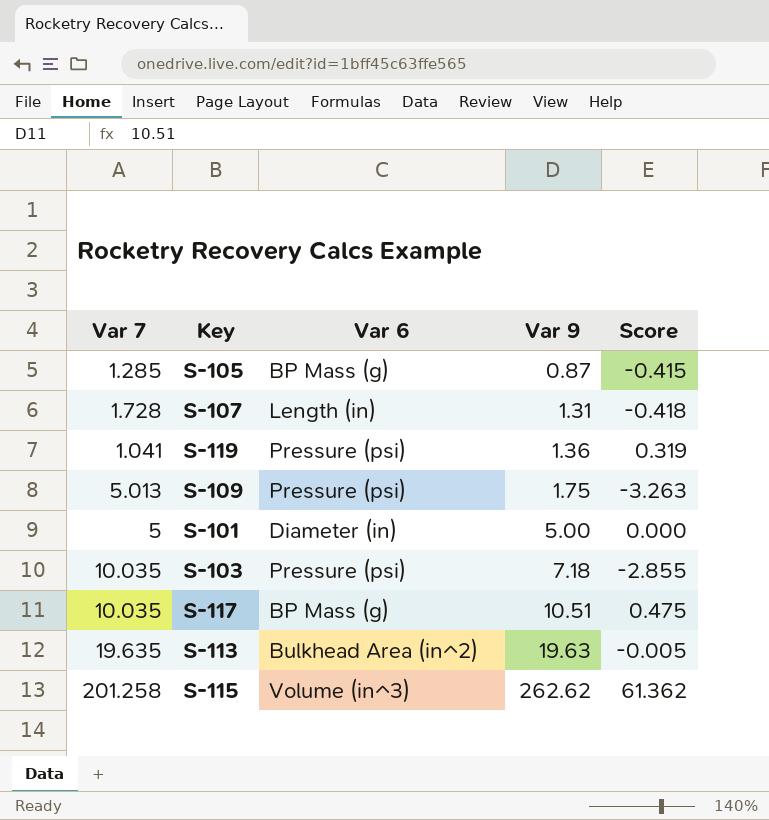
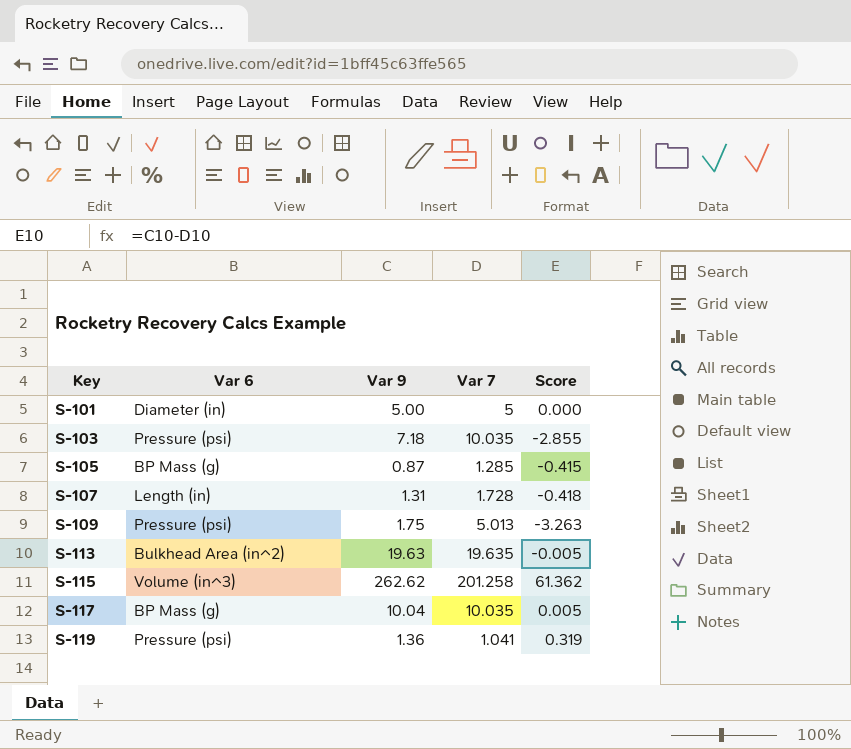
row order: Var 9 ascending -> Key ascending
column Var 7 | position: 1 -> 4
S-117 | Var 9: 10.51 -> 10.04
S-117 | Score: 0.475 -> 0.005

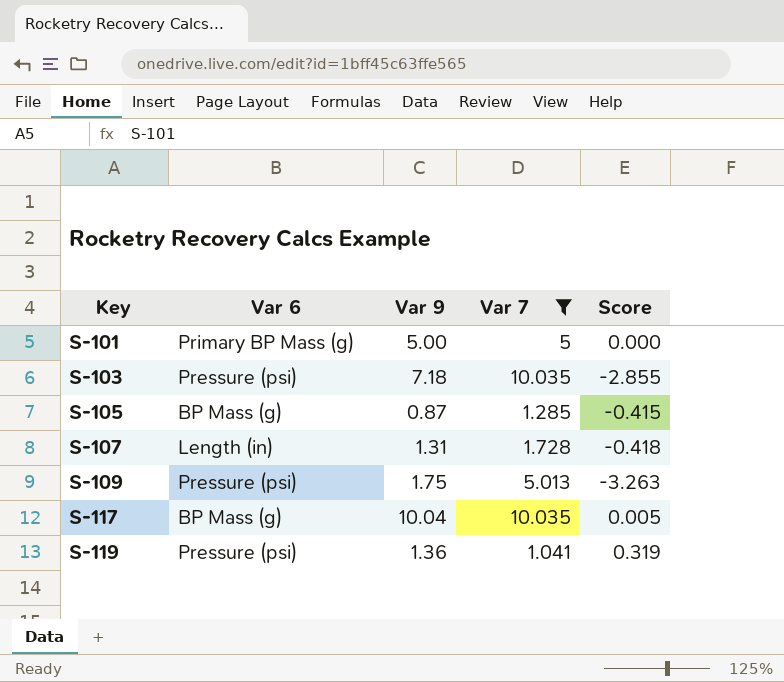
filter: none -> Var 7 <= 10.035
S-101 | Var 6: Diameter (in) -> Primary BP Mass (g)

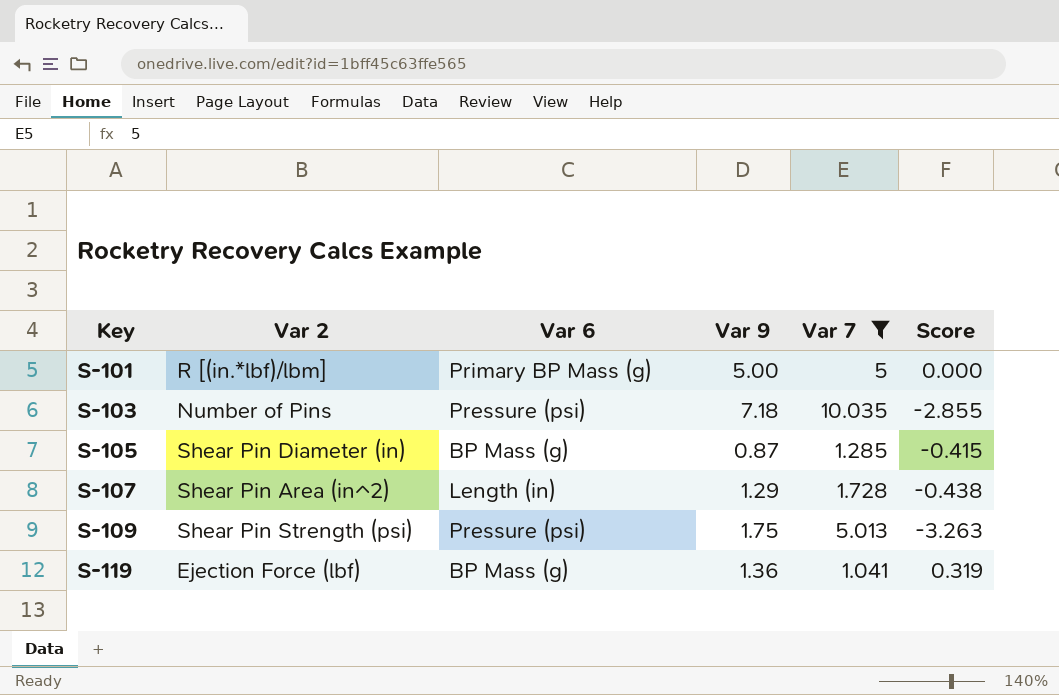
column Var 2 | position: none -> 2
row S-117: BP Mass (g) | 10.04 | 10.035 | 0.005 -> none
S-107 | Var 9: 1.31 -> 1.29
S-107 | Score: -0.418 -> -0.438
S-119 | Var 6: Pressure (psi) -> BP Mass (g)

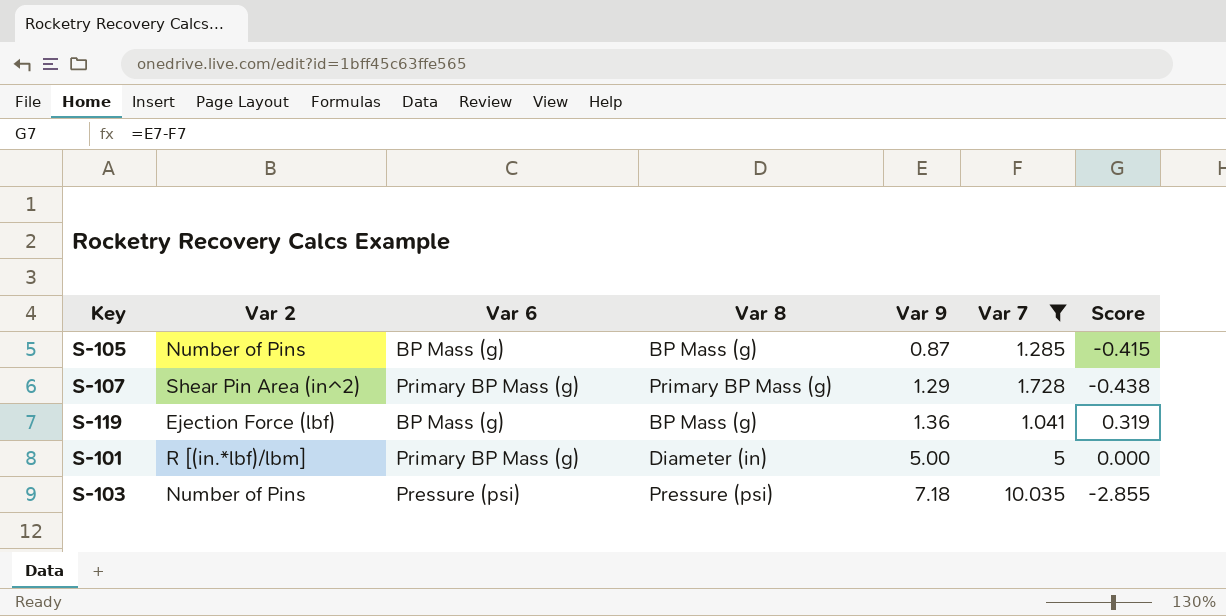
row order: Key ascending -> Var 9 ascending
column Var 8 | position: none -> 4
row S-109: Shear Pin Strength (psi) | Pressure (psi) | 1.75 | 5.013 | -3.263 -> none
S-105 | Var 2: Shear Pin Diameter (in) -> Number of Pins
S-107 | Var 6: Length (in) -> Primary BP Mass (g)

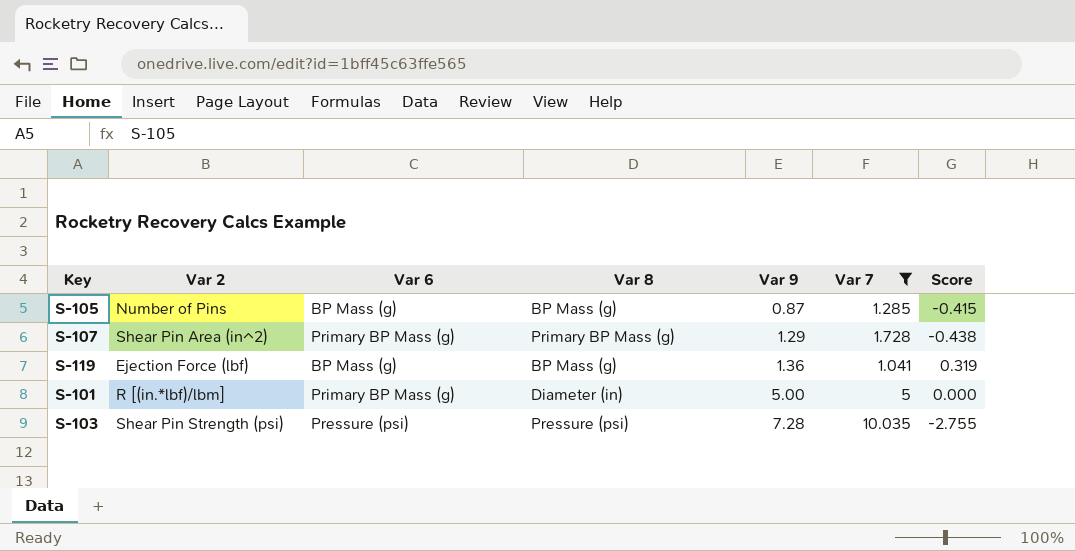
S-103 | Var 2: Number of Pins -> Shear Pin Strength (psi)
S-103 | Var 9: 7.18 -> 7.28
S-103 | Score: -2.855 -> -2.755

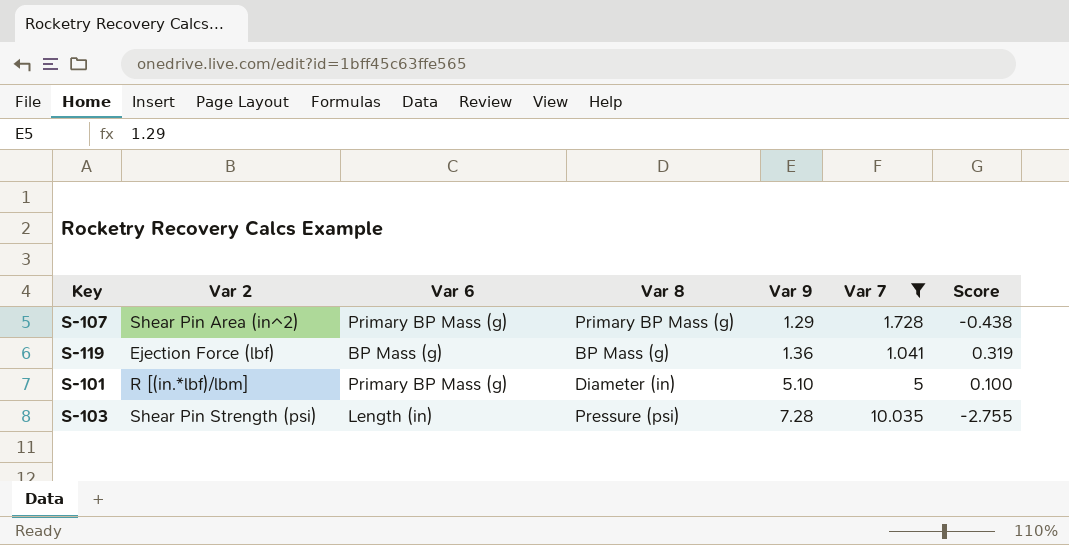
row S-105: Number of Pins | BP Mass (g) | BP Mass (g) | 0.87 | 1.285 | -0.415 -> none
S-101 | Var 9: 5.00 -> 5.10
S-101 | Score: 0.000 -> 0.100
S-103 | Var 6: Pressure (psi) -> Length (in)

